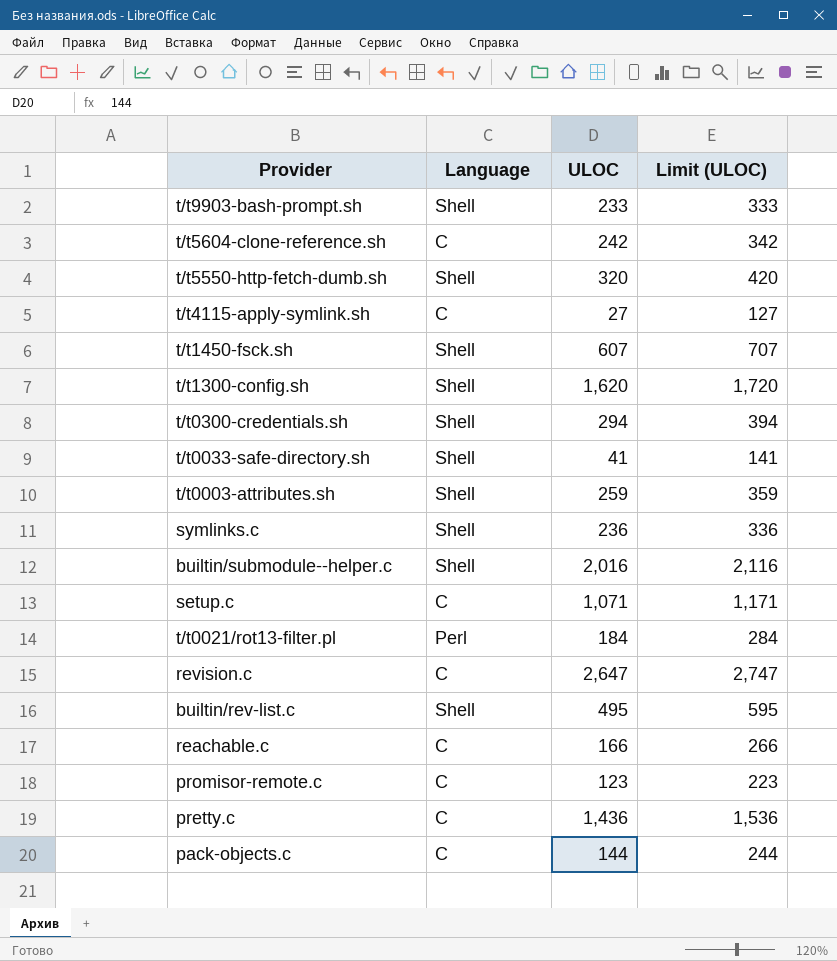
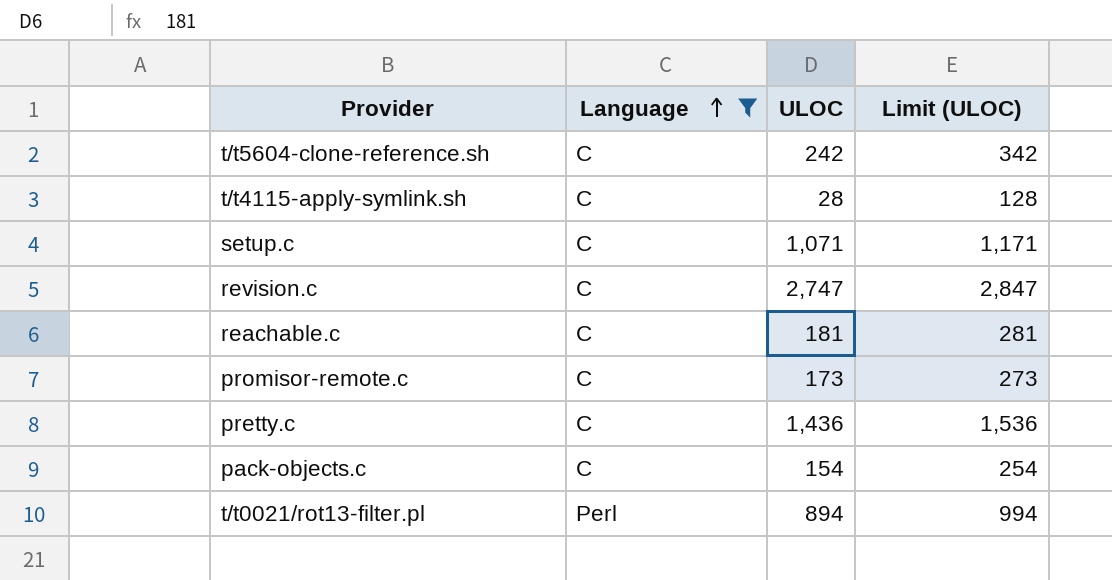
filter: none -> Language != Shell
row order: none -> Language ascending
t/t4115-apply-symlink.sh | ULOC: 27 -> 28
t/t4115-apply-symlink.sh | Limit (ULOC): 127 -> 128
revision.c | ULOC: 2,647 -> 2,747
revision.c | Limit (ULOC): 2,747 -> 2,847
reachable.c | ULOC: 166 -> 181
reachable.c | Limit (ULOC): 266 -> 281
promisor-remote.c | ULOC: 123 -> 173
promisor-remote.c | Limit (ULOC): 223 -> 273
pack-objects.c | ULOC: 144 -> 154
pack-objects.c | Limit (ULOC): 244 -> 254
t/t0021/rot13-filter.pl | ULOC: 184 -> 894
t/t0021/rot13-filter.pl | Limit (ULOC): 284 -> 994

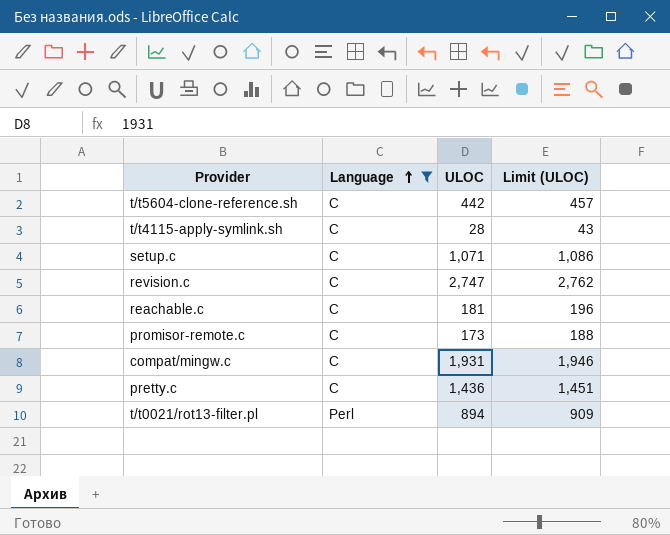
column Limit (ULOC) | formula: [ULOC] + 100 -> [ULOC] + 15
row pack-objects.c: C | 154 | 254 -> none
t/t5604-clone-reference.sh | ULOC: 242 -> 442
row compat/mingw.c: none -> C | 1,931 | 1,946

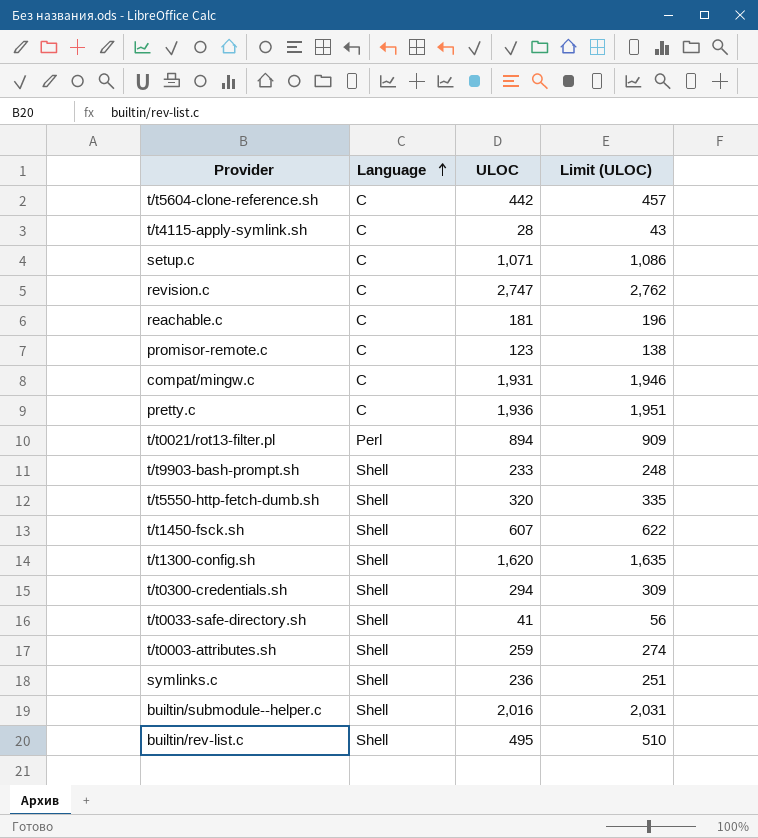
filter: Language != Shell -> none
promisor-remote.c | ULOC: 173 -> 123
promisor-remote.c | Limit (ULOC): 188 -> 138
pretty.c | ULOC: 1,436 -> 1,936
pretty.c | Limit (ULOC): 1,451 -> 1,951

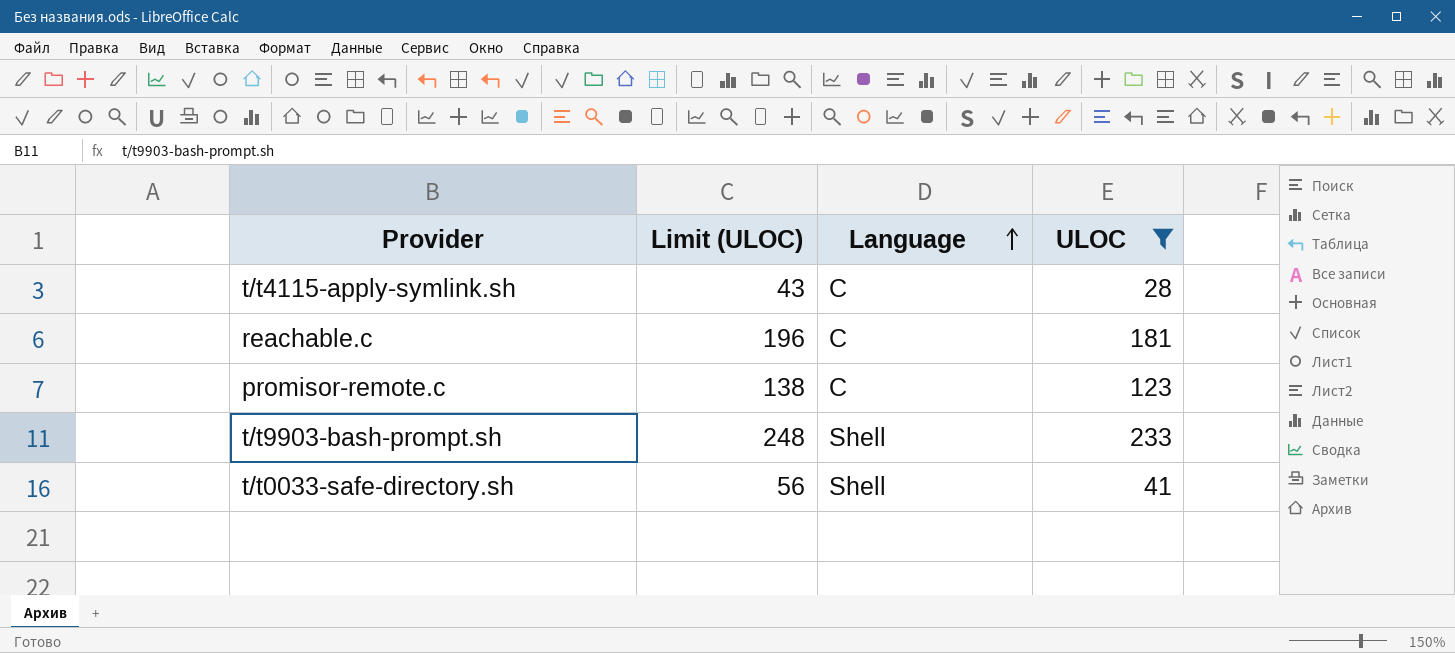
filter: none -> ULOC <= 233
column Limit (ULOC) | position: 4 -> 2

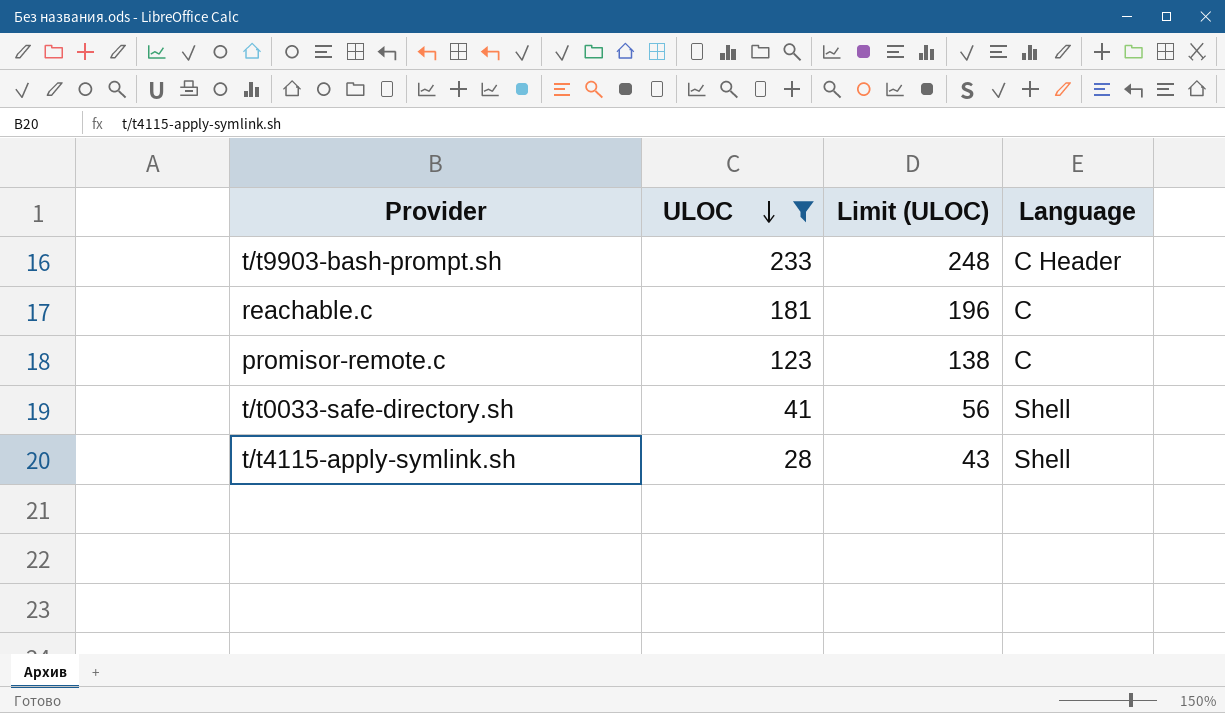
row order: Language ascending -> ULOC descending
column ULOC | position: 4 -> 2
t/t9903-bash-prompt.sh | Language: Shell -> C Header
t/t4115-apply-symlink.sh | Language: C -> Shell

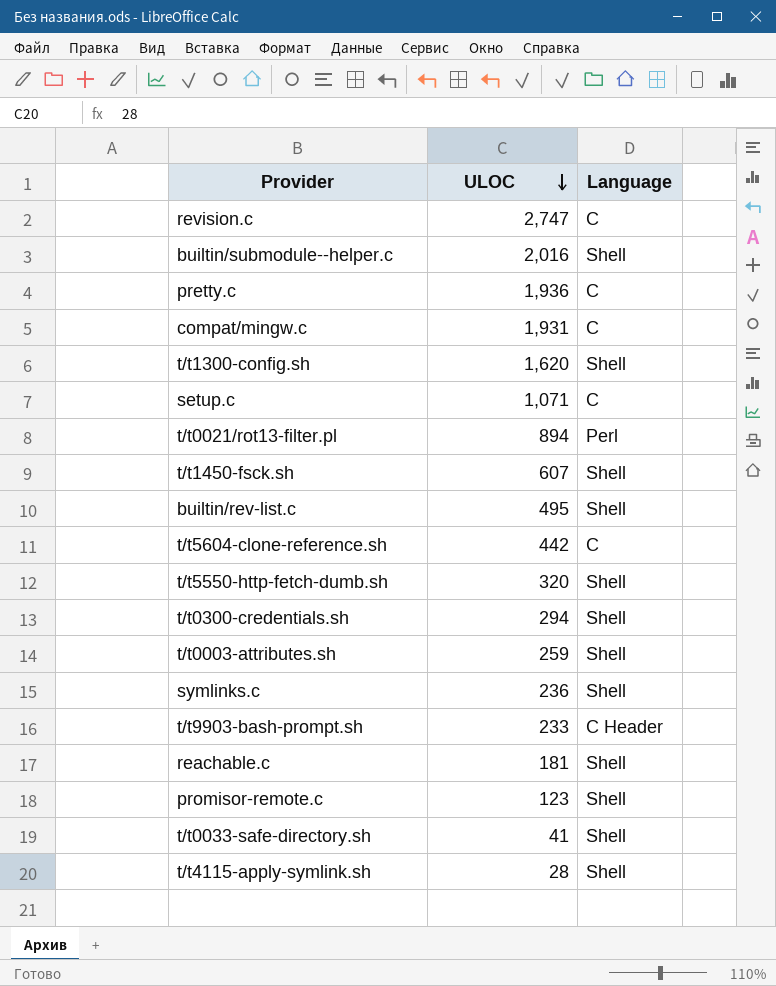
filter: ULOC <= 233 -> none
column Limit (ULOC) | formula: [ULOC] + 15 -> none
reachable.c | Language: C -> Shell
promisor-remote.c | Language: C -> Shell

